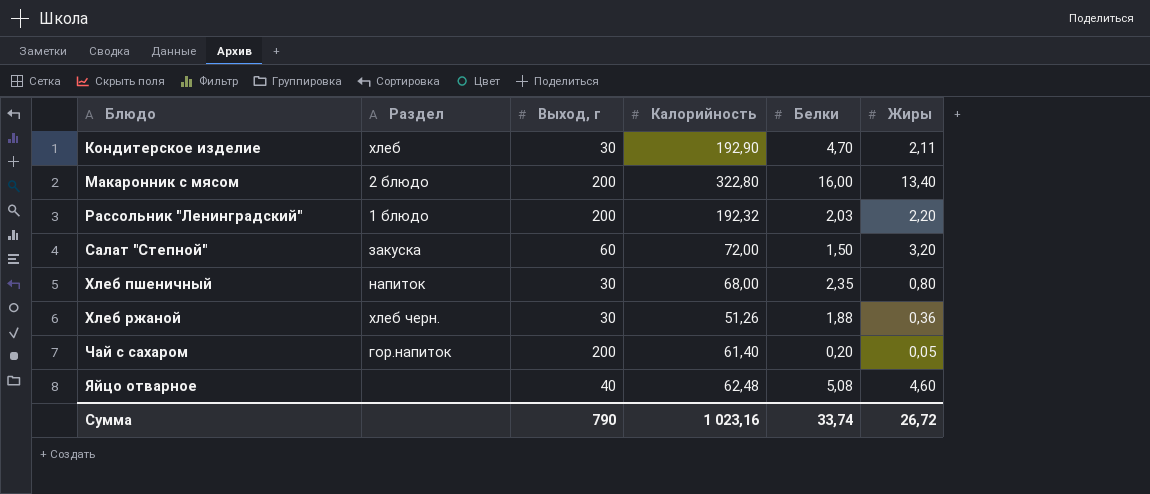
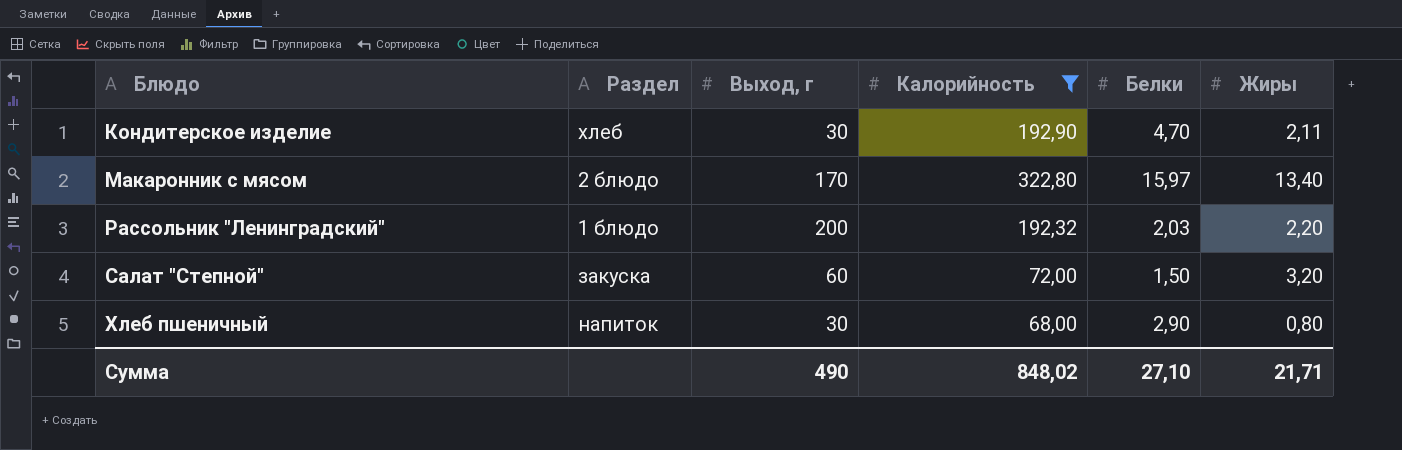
filter: none -> Калорийность >= 68,00
Макаронник с мясом | Выход, г: 200 -> 170
Макаронник с мясом | Белки: 16,00 -> 15,97
Хлеб пшеничный | Белки: 2,35 -> 2,90
Сумма | Выход, г: 790 -> 490
Сумма | Калорийность: 1 023,16 -> 848,02
Сумма | Белки: 33,74 -> 27,10
Сумма | Жиры: 26,72 -> 21,71

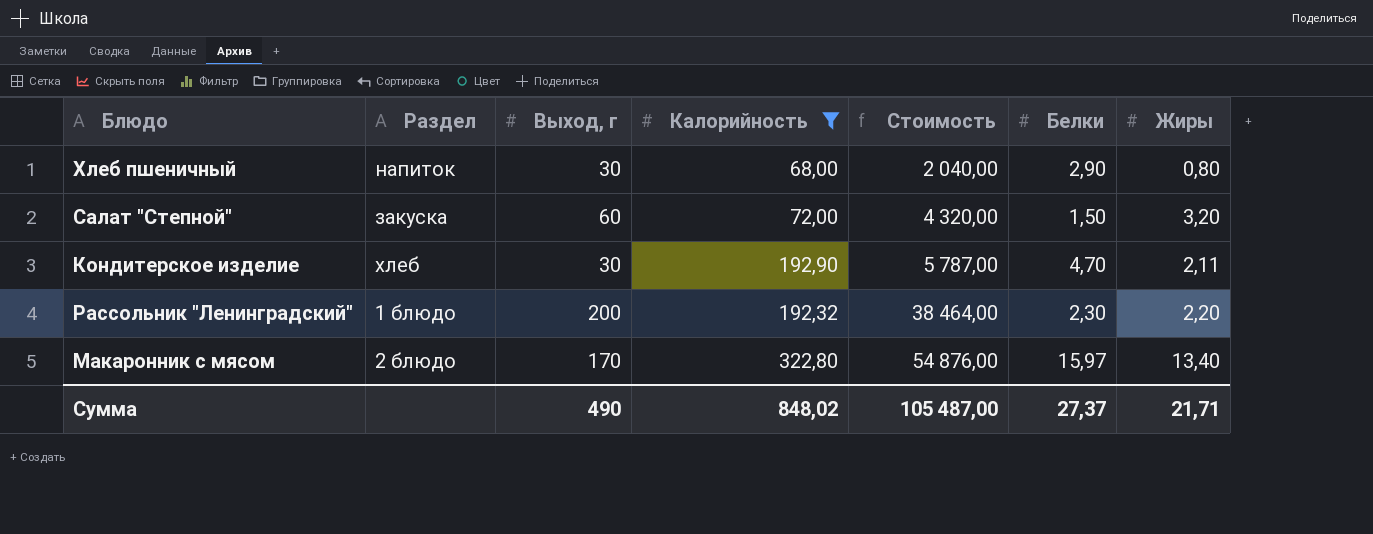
row order: Блюдо ascending -> Стоимость ascending
column Стоимость | formula: none -> [Выход, г] * [Калорийность]
Рассольник "Ленинградский" | Белки: 2,03 -> 2,30
Сумма | Белки: 27,10 -> 27,37

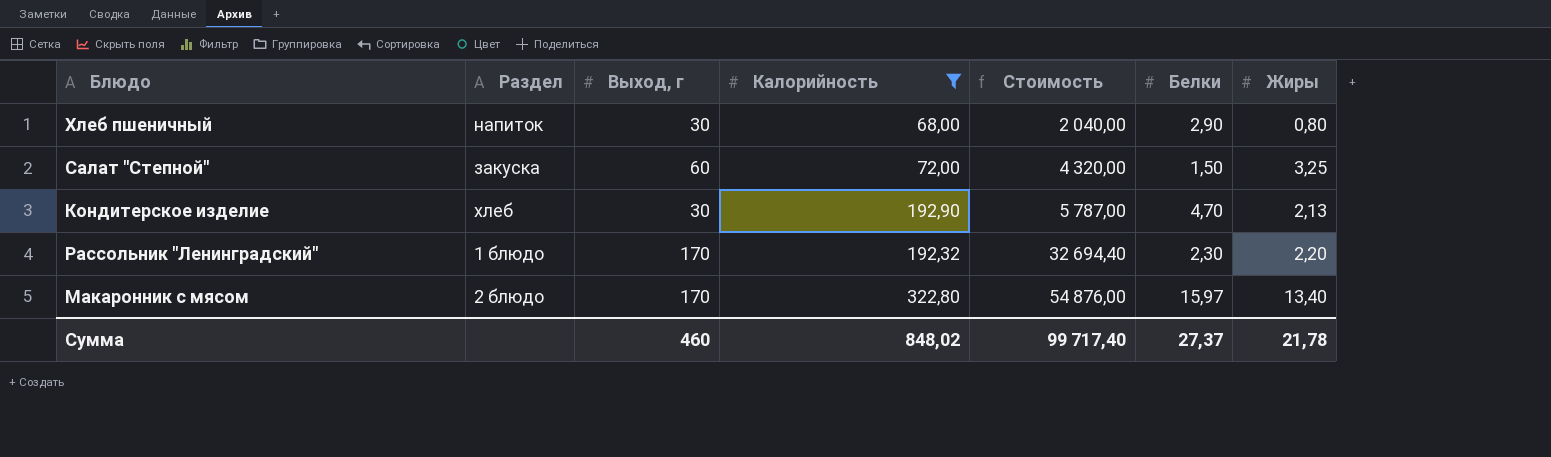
Салат "Степной" | Жиры: 3,20 -> 3,25
Кондитерское изделие | Жиры: 2,11 -> 2,13
Рассольник "Ленинградский" | Выход, г: 200 -> 170
Рассольник "Ленинградский" | Стоимость: 38 464,00 -> 32 694,40
Сумма | Выход, г: 490 -> 460
Сумма | Стоимость: 105 487,00 -> 99 717,40
Сумма | Жиры: 21,71 -> 21,78

